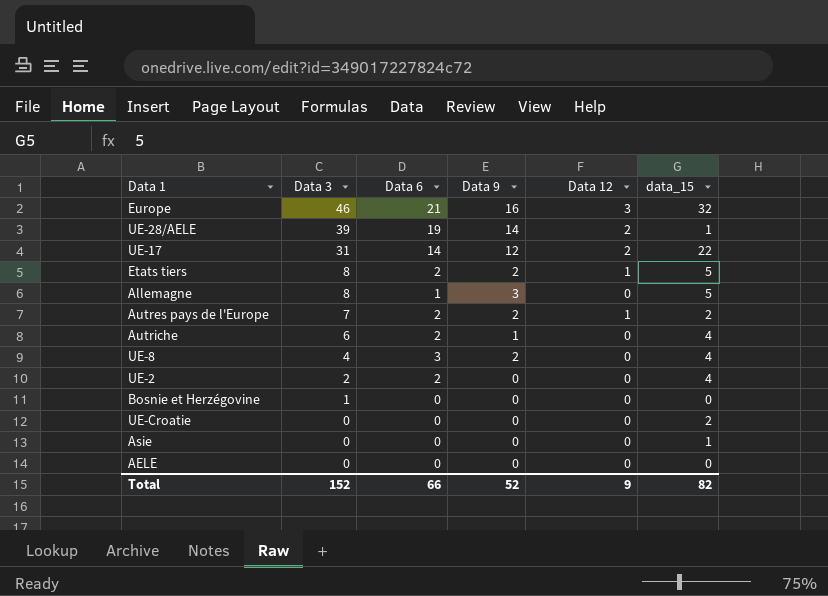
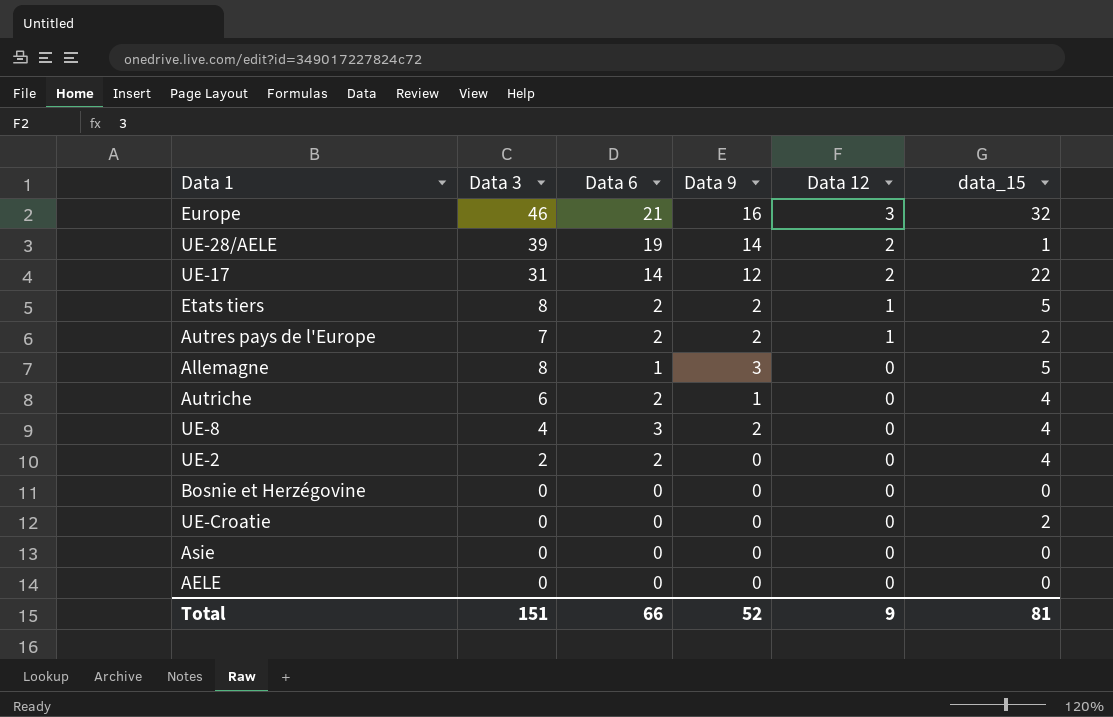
row order: Data 3 descending -> Data 12 descending
Bosnie et Herzégovine | Data 3: 1 -> 0
Asie | data_15: 1 -> 0
Total | Data 3: 152 -> 151
Total | data_15: 82 -> 81

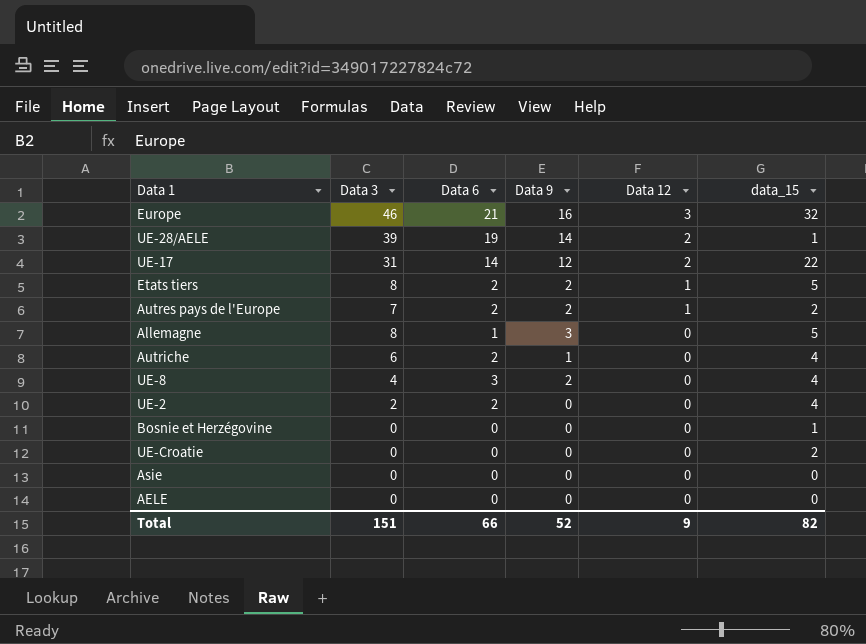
Bosnie et Herzégovine | data_15: 0 -> 1
Total | data_15: 81 -> 82

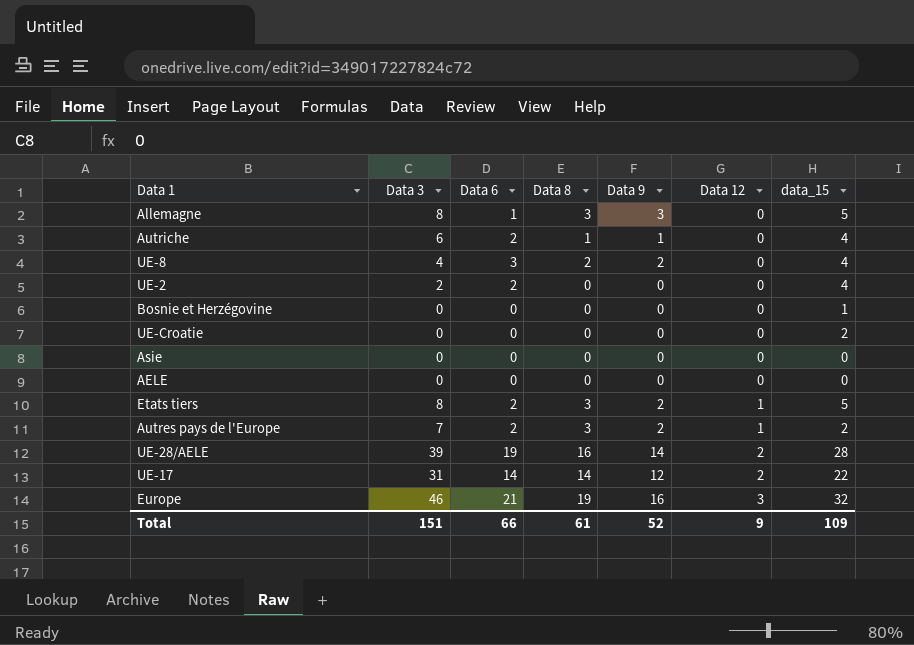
row order: Data 12 descending -> Data 12 ascending
column Data 8 | position: none -> 4
UE-28/AELE | data_15: 1 -> 28
Total | data_15: 82 -> 109

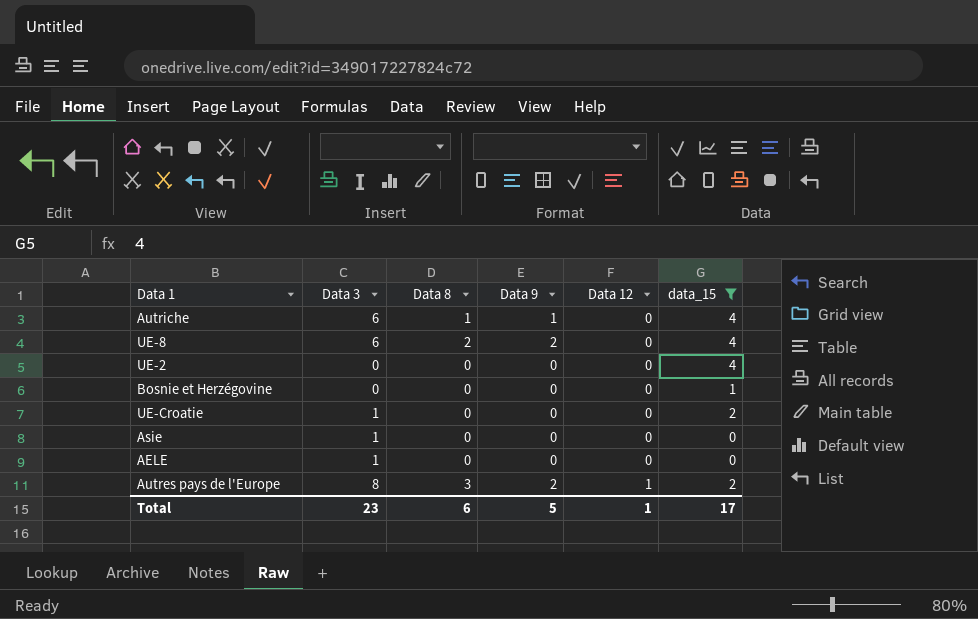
filter: none -> data_15 <= 4
column Data 6 | position: 3 -> none
UE-8 | Data 3: 4 -> 6
UE-2 | Data 3: 2 -> 0
UE-Croatie | Data 3: 0 -> 1
Asie | Data 3: 0 -> 1
AELE | Data 3: 0 -> 1
Autres pays de l'Europe | Data 3: 7 -> 8
Total | Data 3: 151 -> 23
Total | Data 8: 61 -> 6
Total | Data 9: 52 -> 5
Total | Data 12: 9 -> 1
Total | data_15: 109 -> 17

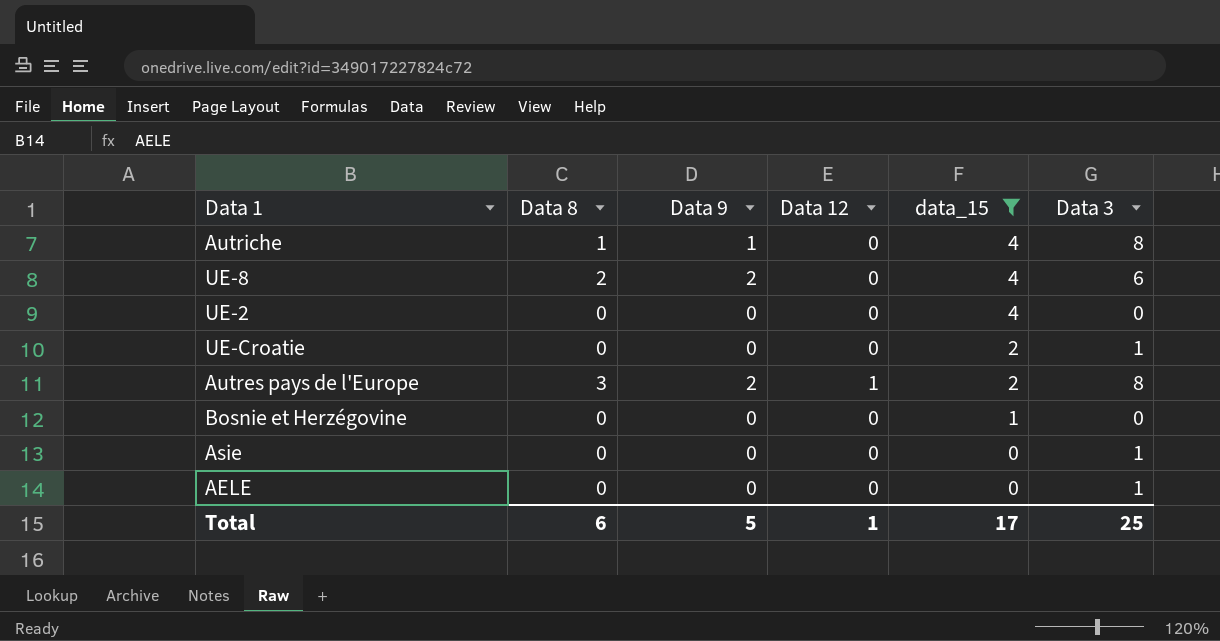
row order: Data 12 ascending -> data_15 descending
column Data 3 | position: 2 -> 6
Autriche | Data 3: 6 -> 8
Total | Data 3: 23 -> 25

